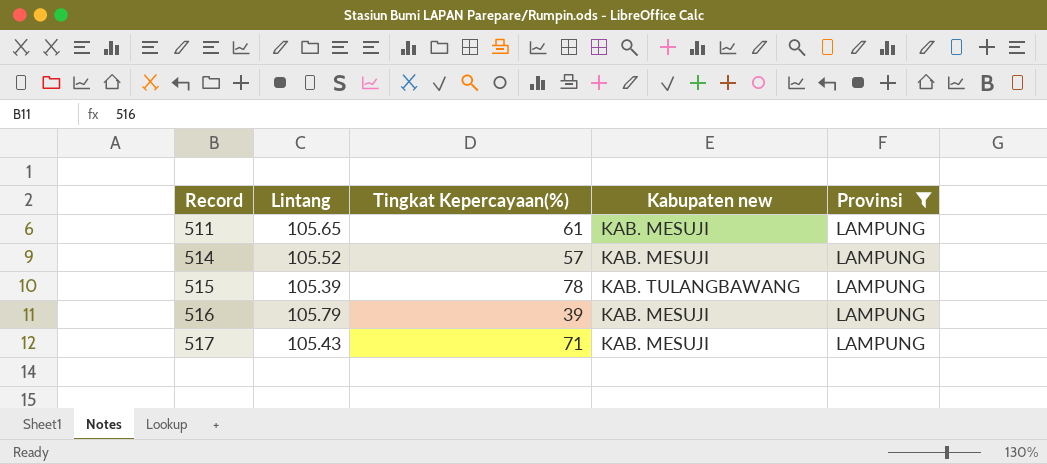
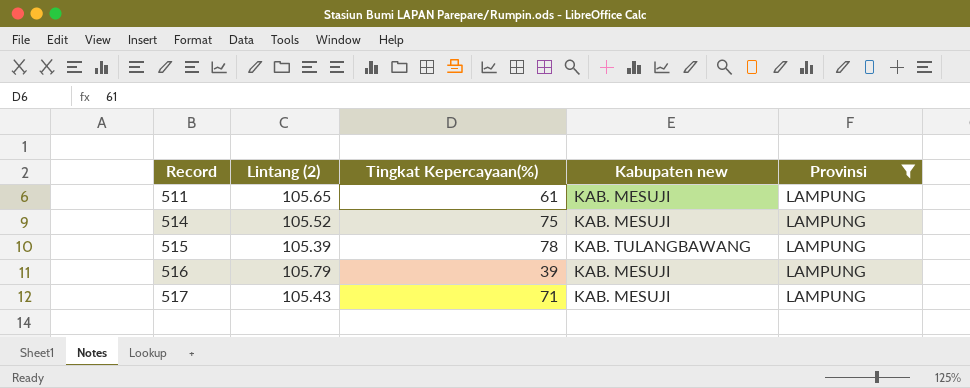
column name: Lintang -> Lintang (2)
514 | Tingkat Kepercayaan(%): 57 -> 75

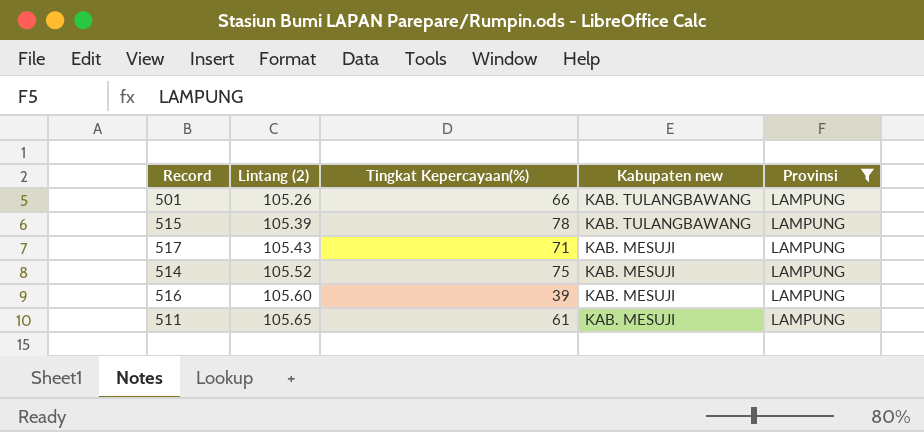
row order: Record ascending -> Lintang (2) ascending
row 501: none -> 105.26 | 66 | KAB. TULANGBAWANG | LAMPUNG
516 | Lintang (2): 105.79 -> 105.60

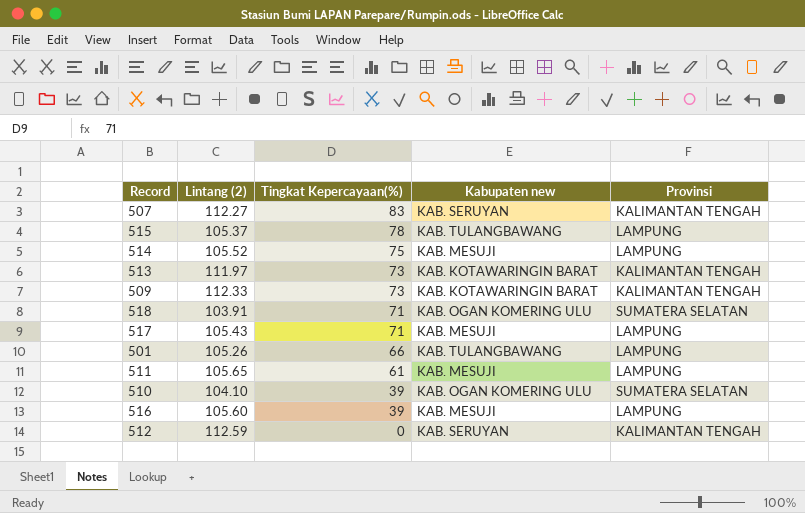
filter: Provinsi = LAMPUNG -> none
row order: Lintang (2) ascending -> Tingkat Kepercayaan(%) descending
515 | Lintang (2): 105.39 -> 105.37

